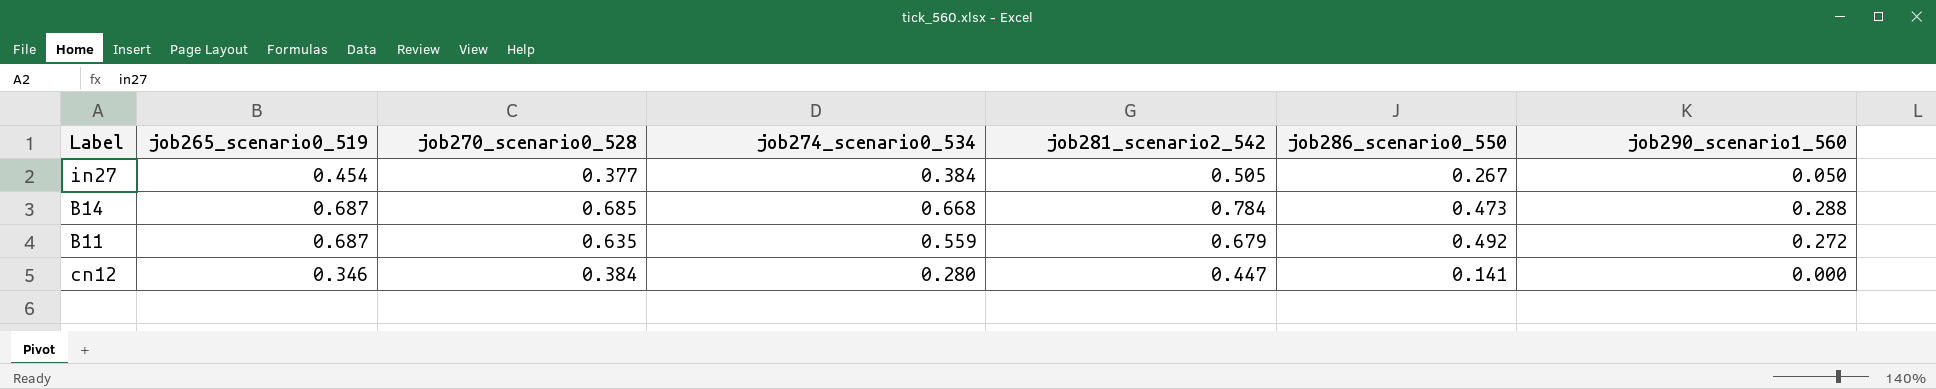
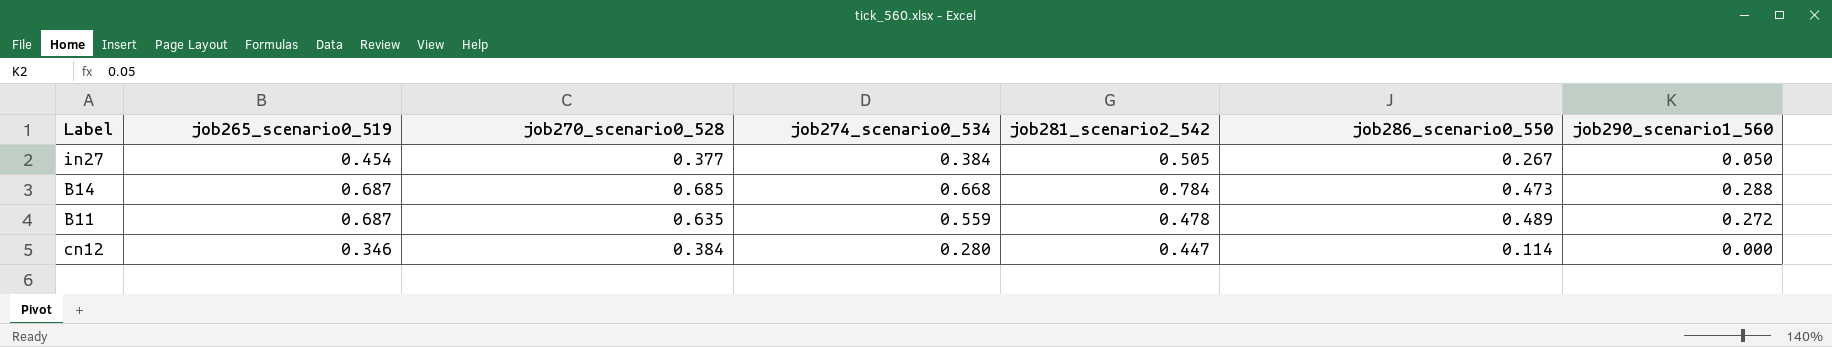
B11 | job281_scenario2_542: 0.679 -> 0.478
B11 | job286_scenario0_550: 0.492 -> 0.489
cn12 | job286_scenario0_550: 0.141 -> 0.114

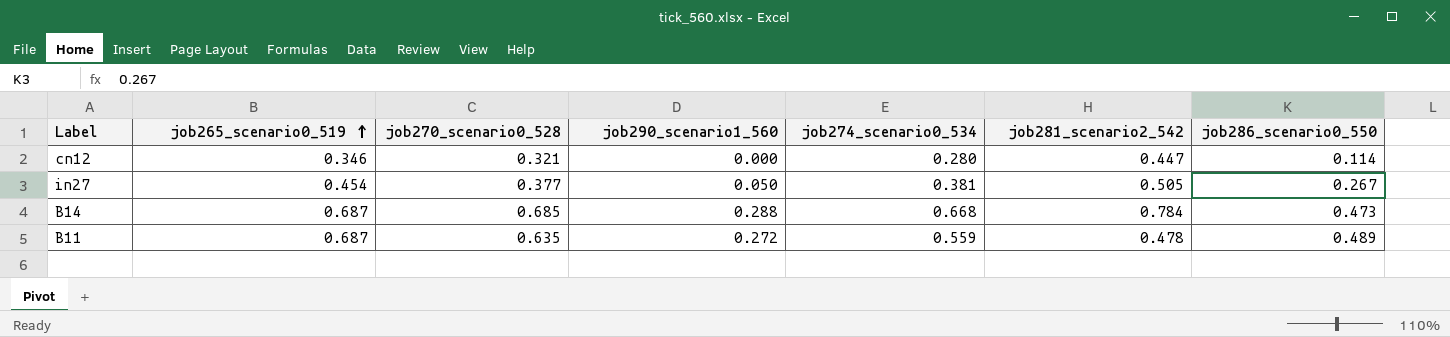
row order: none -> job265_scenario0_519 ascending
column job290_scenario1_560 | position: 7 -> 4
cn12 | job270_scenario0_528: 0.384 -> 0.321
in27 | job274_scenario0_534: 0.384 -> 0.381

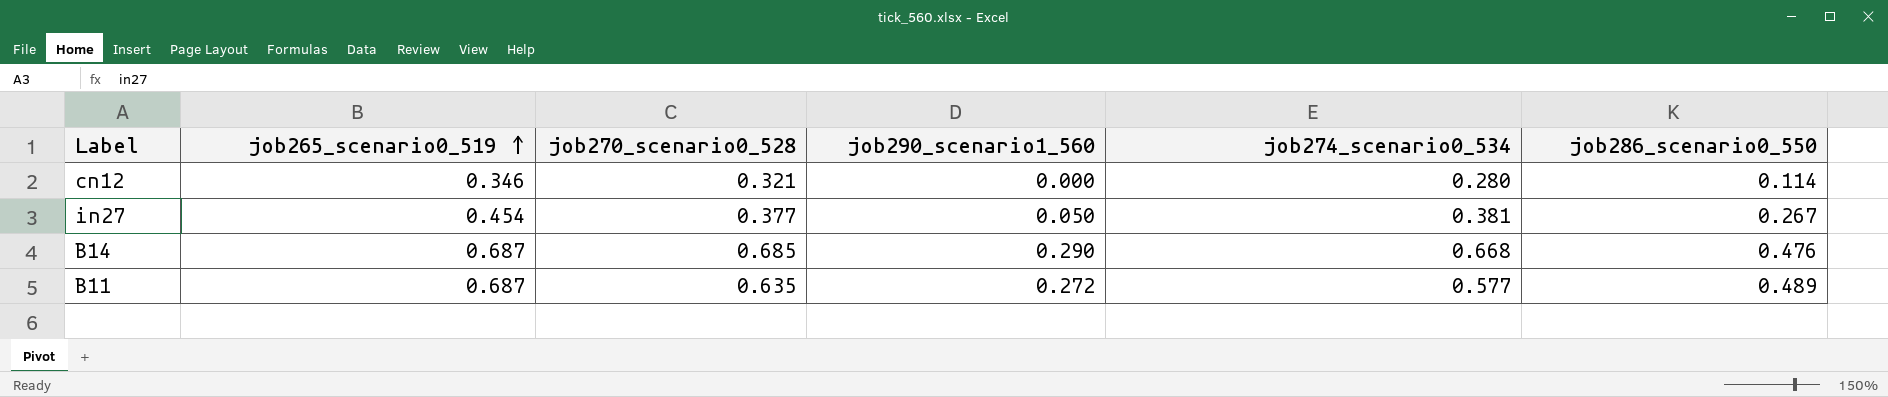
column job281_scenario2_542 | position: 6 -> none
B14 | job290_scenario1_560: 0.288 -> 0.290
B14 | job286_scenario0_550: 0.473 -> 0.476
B11 | job274_scenario0_534: 0.559 -> 0.577

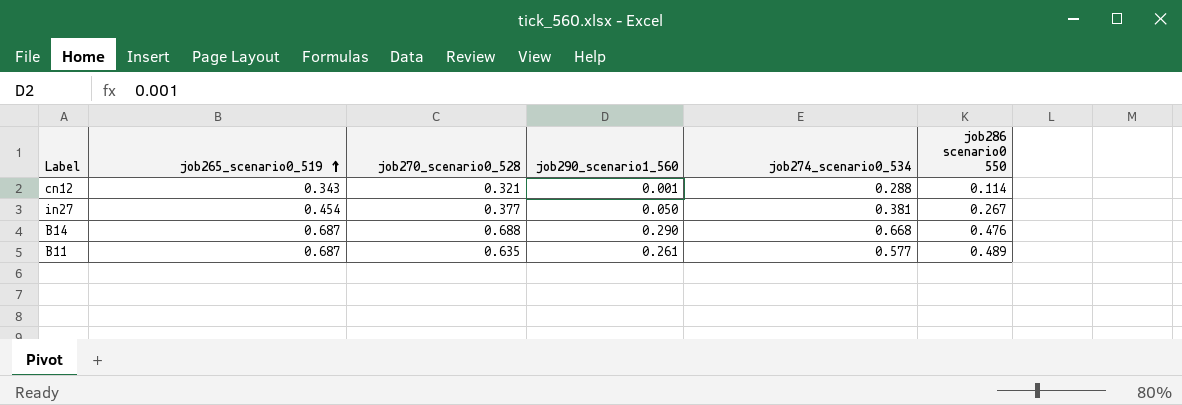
column name: job286_scenario0_550 -> job286 scenario0 550
cn12 | job265_scenario0_519: 0.346 -> 0.343
cn12 | job290_scenario1_560: 0.000 -> 0.001
cn12 | job274_scenario0_534: 0.280 -> 0.288
B14 | job270_scenario0_528: 0.685 -> 0.688
B11 | job290_scenario1_560: 0.272 -> 0.261

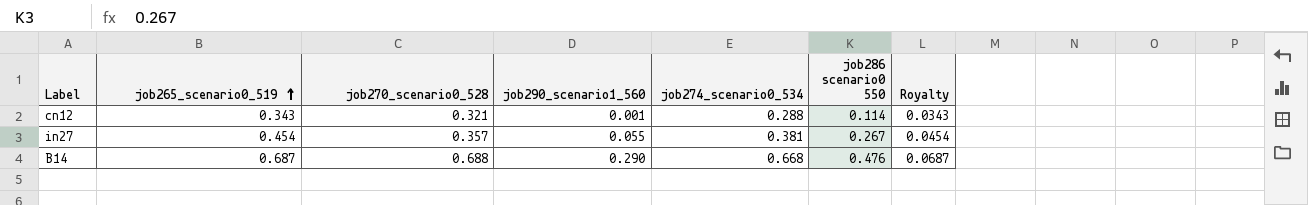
column Royalty | formula: none -> [job265_scenario0_519] * 0.1
row B11: 0.687 | 0.635 | 0.261 | 0.577 | 0.489 -> none
in27 | job270_scenario0_528: 0.377 -> 0.357
in27 | job290_scenario1_560: 0.050 -> 0.055

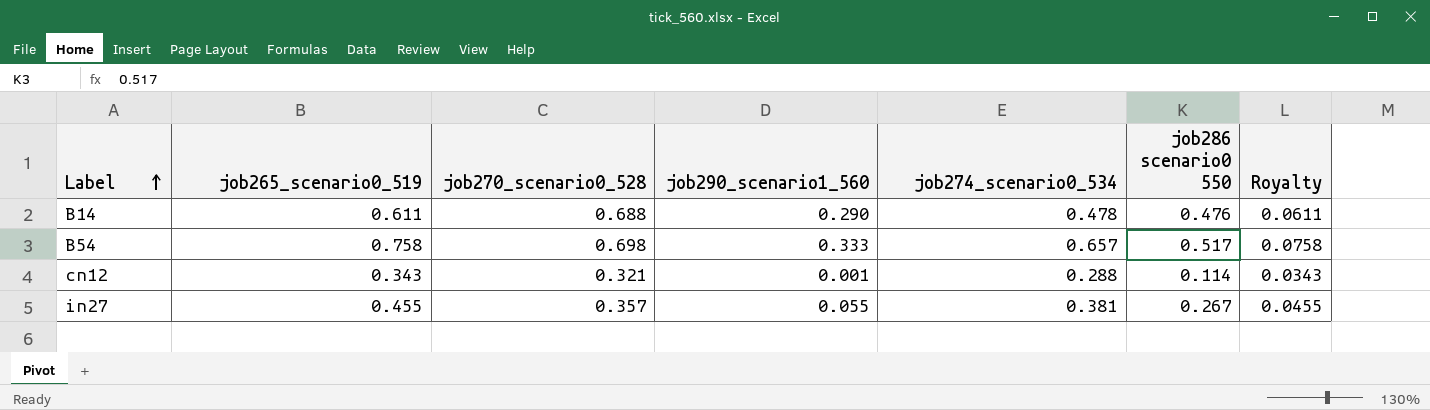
row order: job265_scenario0_519 ascending -> Label ascending
B14 | job265_scenario0_519: 0.687 -> 0.611
B14 | job274_scenario0_534: 0.668 -> 0.478
B14 | Royalty: 0.0687 -> 0.0611
row B54: none -> 0.758 | 0.698 | 0.333 | 0.657 | 0.517 | 0.0758
in27 | job265_scenario0_519: 0.454 -> 0.455
in27 | Royalty: 0.0454 -> 0.0455

